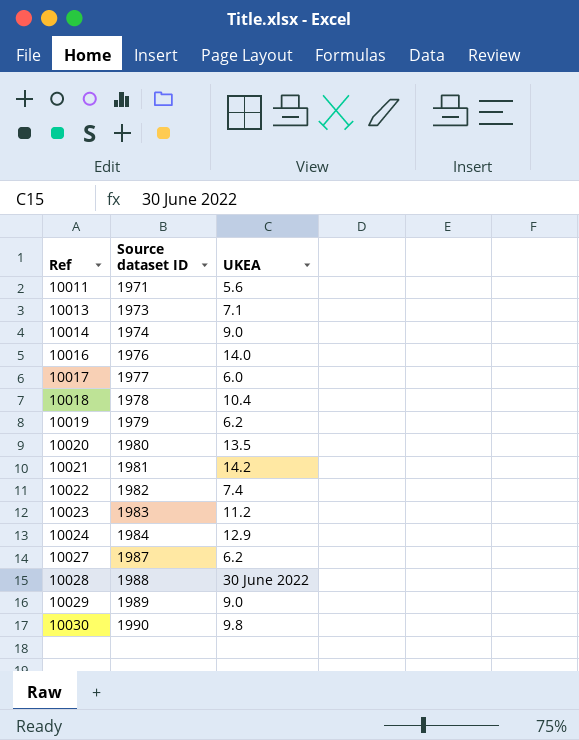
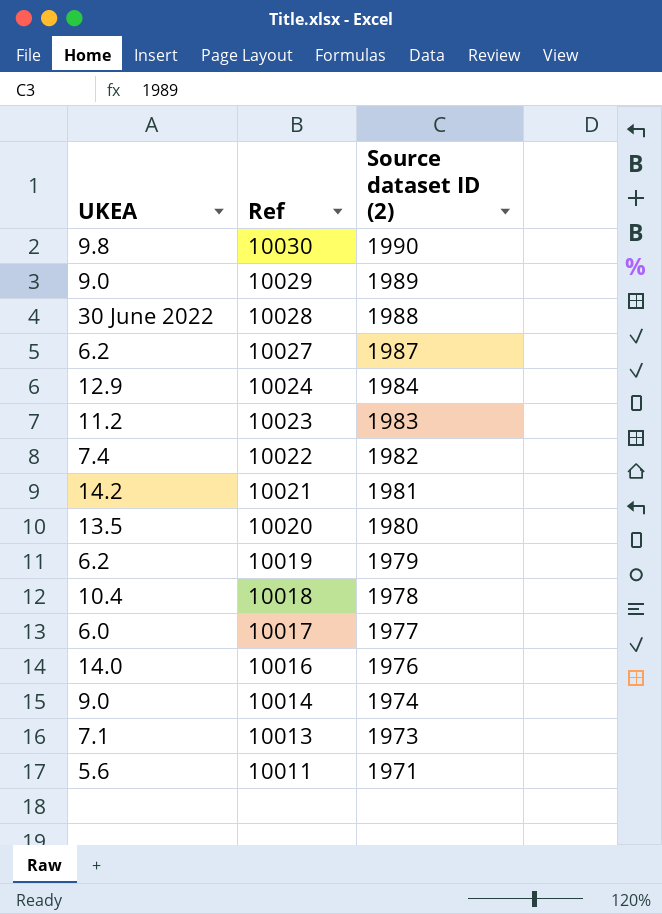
row order: Ref ascending -> Ref descending
column UKEA | position: 3 -> 1
column name: Source dataset ID -> Source dataset ID (2)

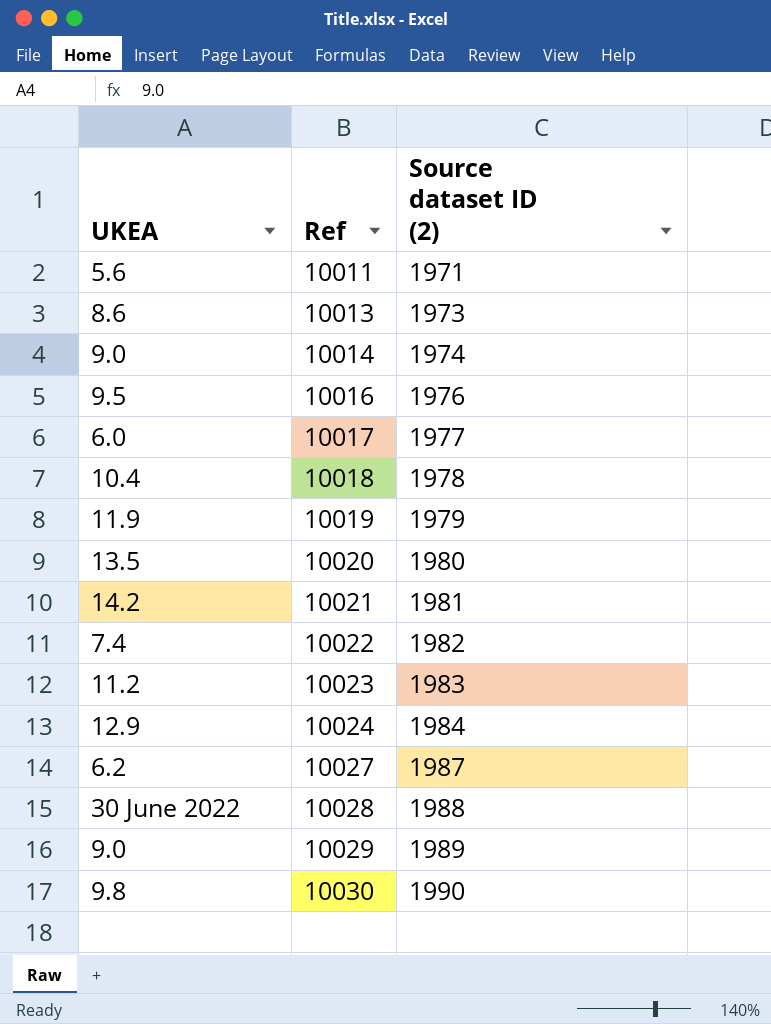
row order: Ref descending -> Ref ascending
10013 | UKEA: 7.1 -> 8.6
10016 | UKEA: 14.0 -> 9.5
10019 | UKEA: 6.2 -> 11.9

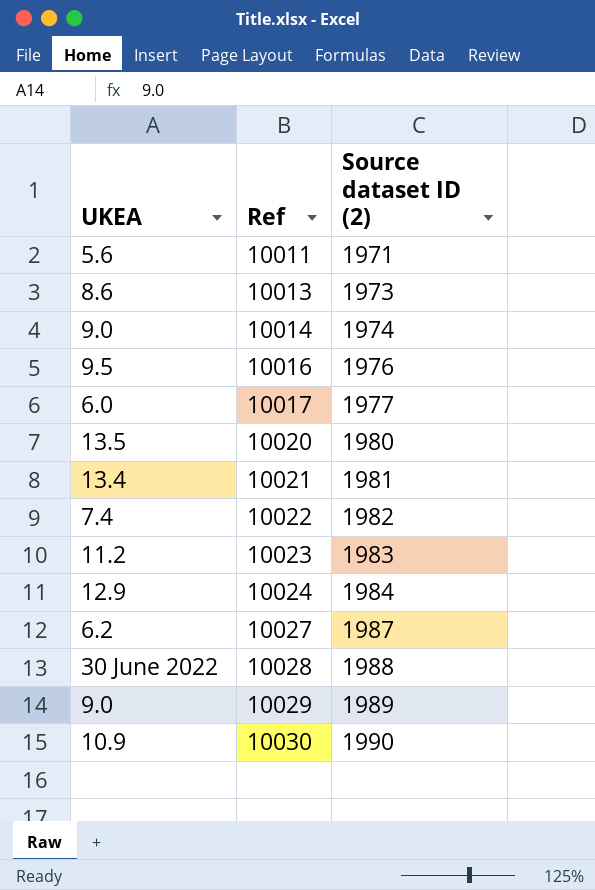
row 10018: 10.4 | 1978 -> none
row 10019: 11.9 | 1979 -> none
10021 | UKEA: 14.2 -> 13.4
10030 | UKEA: 9.8 -> 10.9

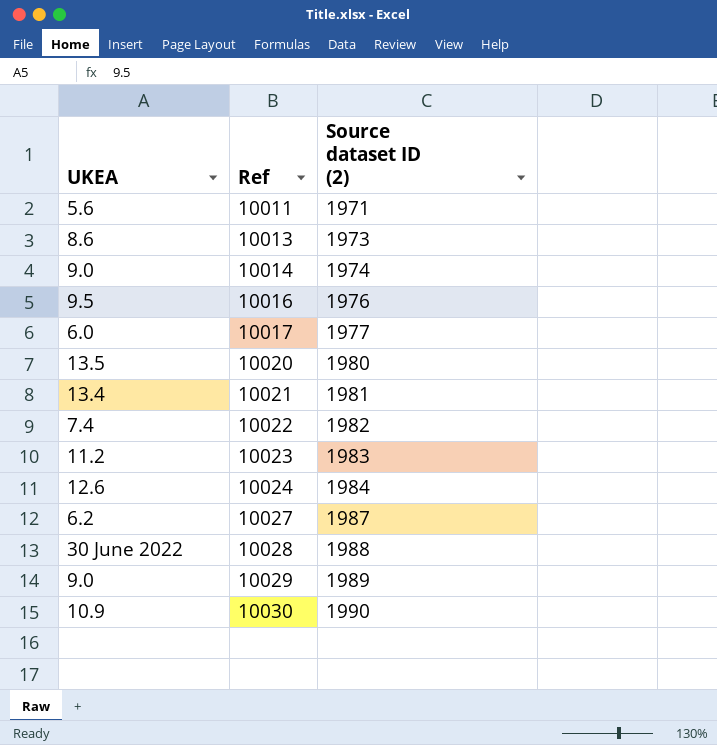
10024 | UKEA: 12.9 -> 12.6

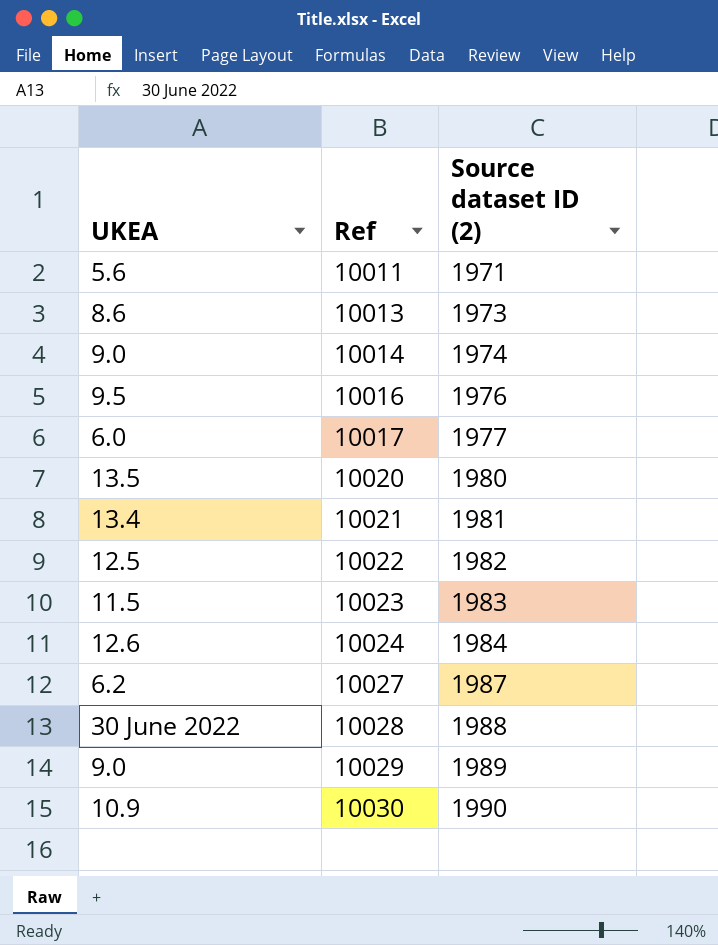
10022 | UKEA: 7.4 -> 12.5
10023 | UKEA: 11.2 -> 11.5

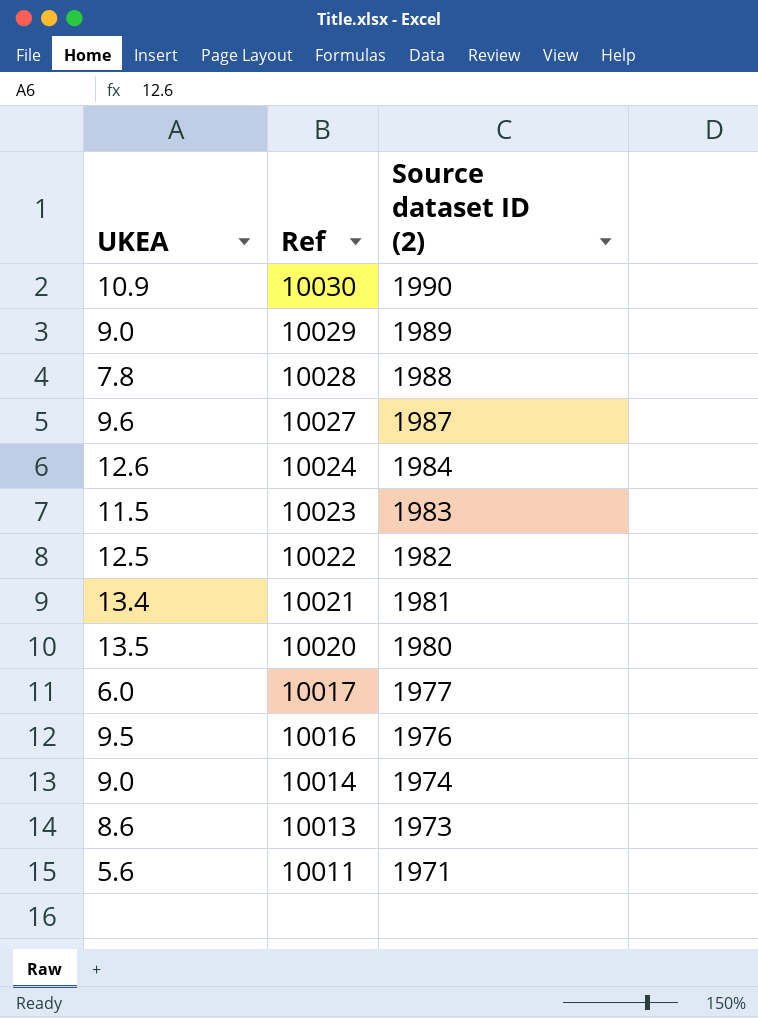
row order: Ref ascending -> Ref descending
10028 | UKEA: 30 June 2022 -> 7.8
10027 | UKEA: 6.2 -> 9.6

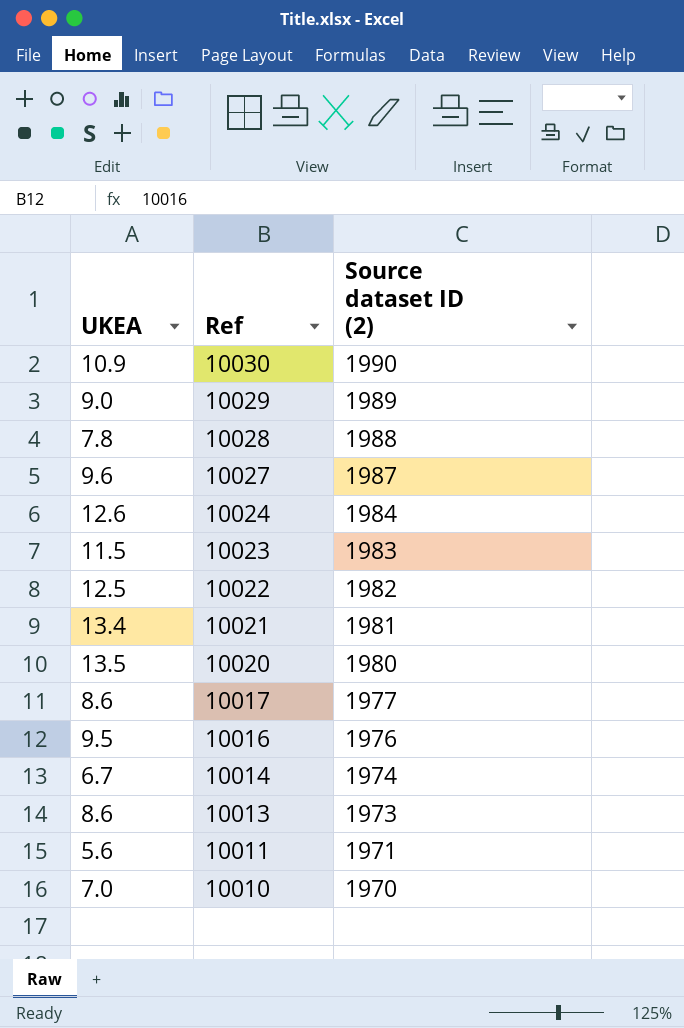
10017 | UKEA: 6.0 -> 8.6
10014 | UKEA: 9.0 -> 6.7
row 10010: none -> 7.0 | 1970

